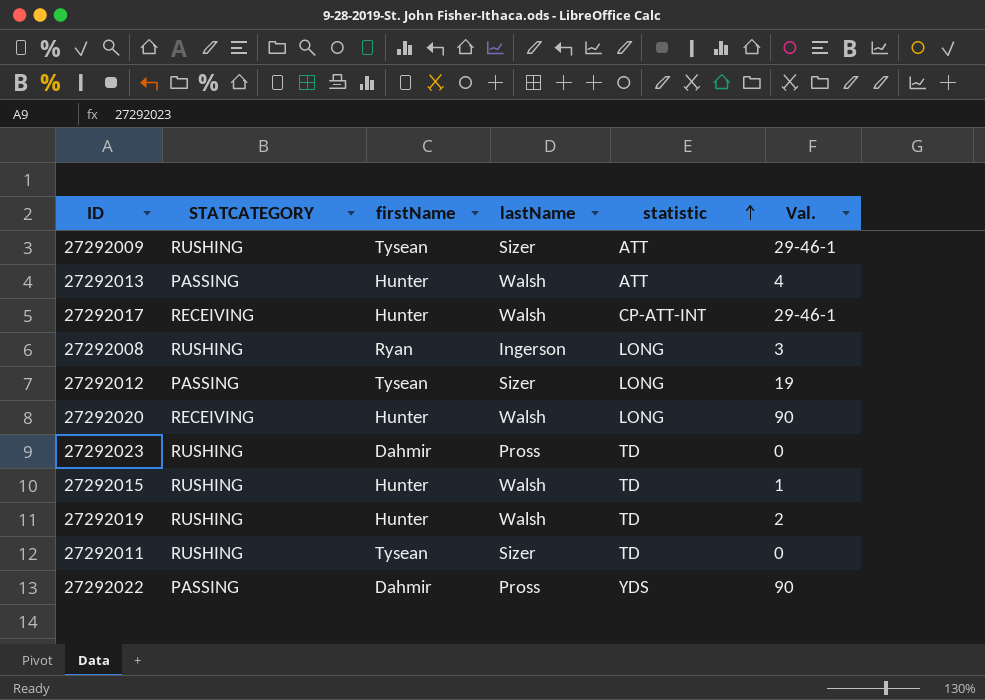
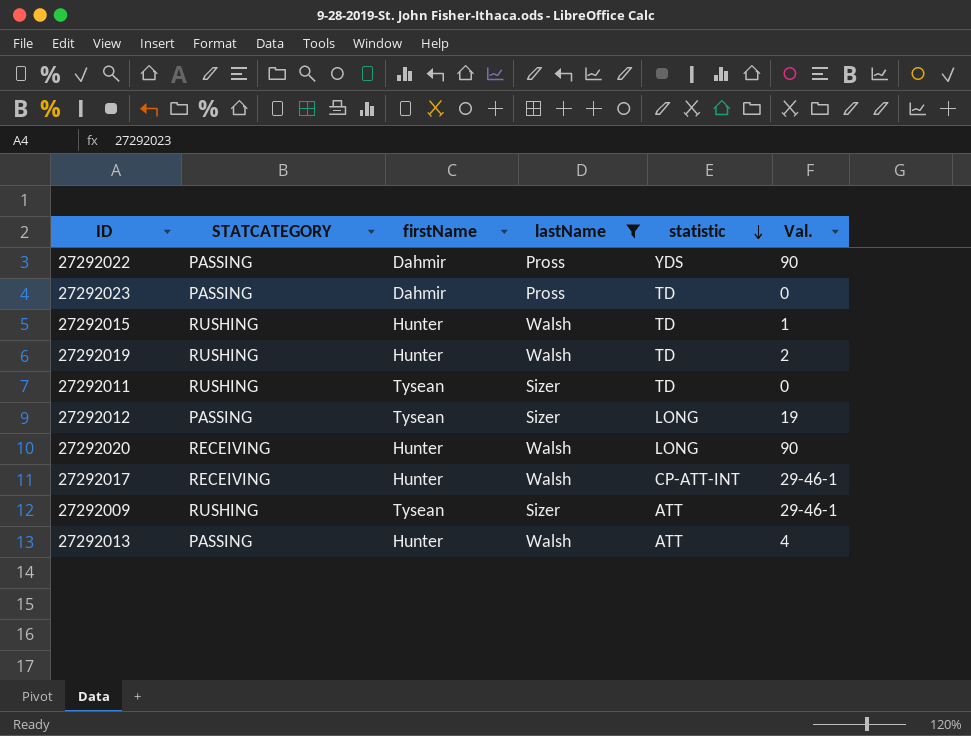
filter: none -> lastName != Ingerson
row order: statistic ascending -> statistic descending
27292023 | STATCATEGORY: RUSHING -> PASSING

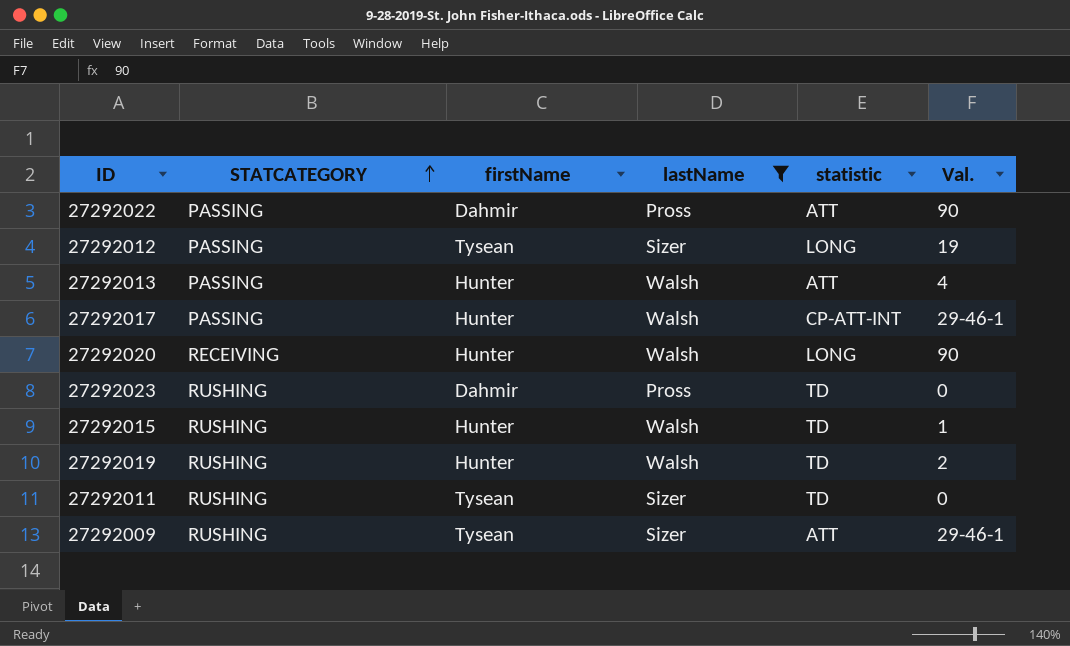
row order: statistic descending -> STATCATEGORY ascending
27292022 | statistic: YDS -> ATT
27292017 | STATCATEGORY: RECEIVING -> PASSING
27292023 | STATCATEGORY: PASSING -> RUSHING

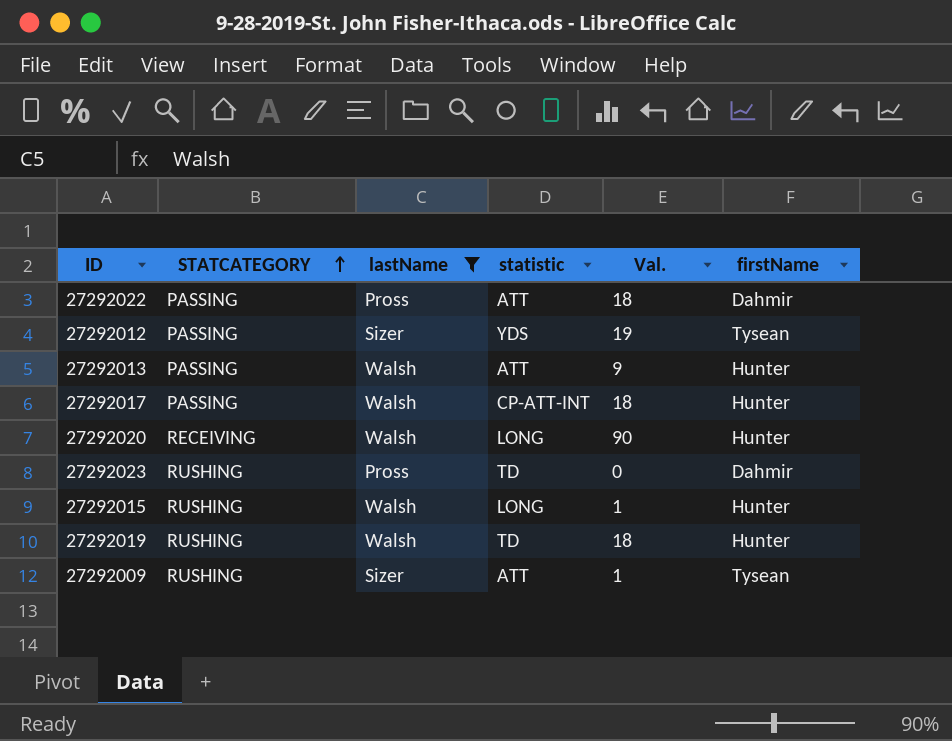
column firstName | position: 3 -> 6
row 27292011: RUSHING | Tysean | Sizer | TD | 0 -> none
27292022 | Val.: 90 -> 18
27292012 | statistic: LONG -> YDS
27292013 | Val.: 4 -> 9
27292017 | Val.: 29-46-1 -> 18
27292015 | statistic: TD -> LONG
27292019 | Val.: 2 -> 18
27292009 | Val.: 29-46-1 -> 1

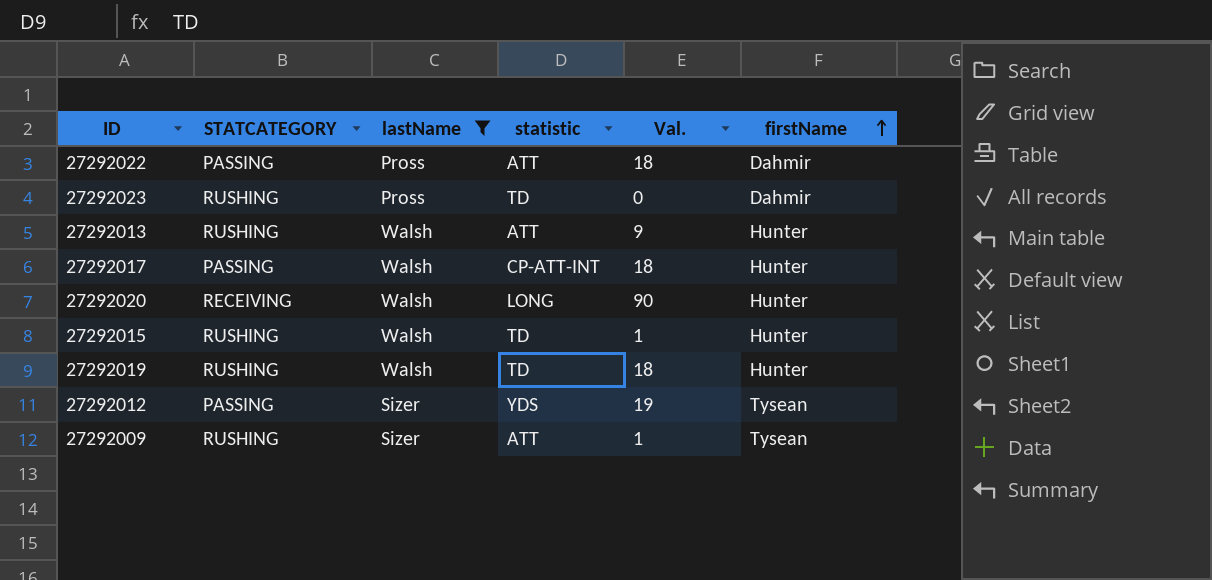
row order: STATCATEGORY ascending -> firstName ascending
27292013 | STATCATEGORY: PASSING -> RUSHING
27292015 | statistic: LONG -> TD

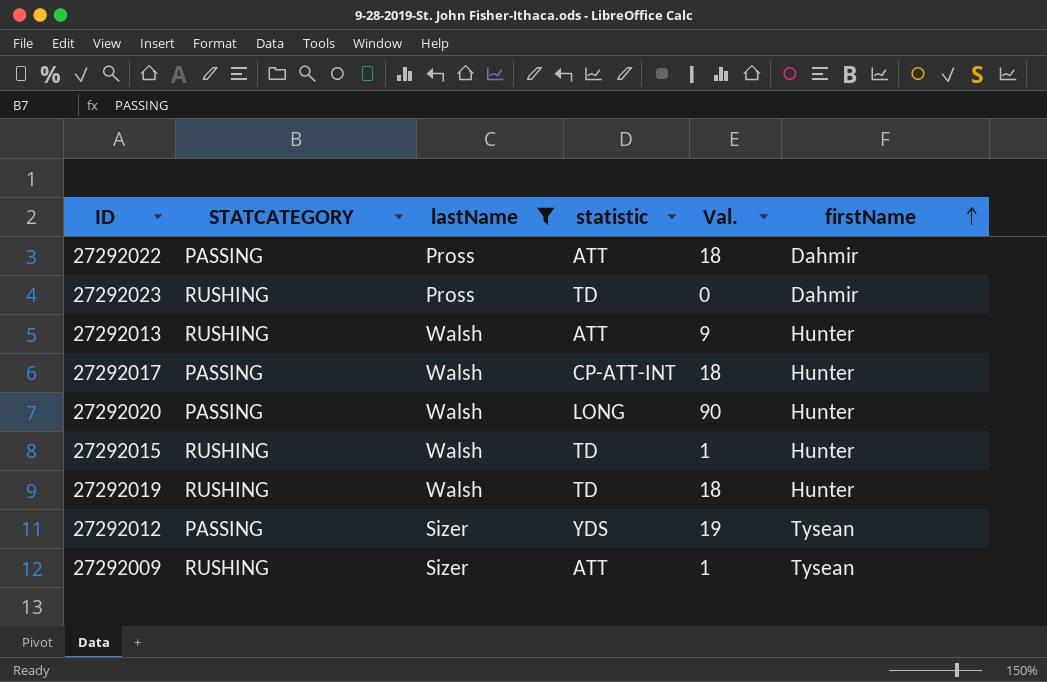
27292020 | STATCATEGORY: RECEIVING -> PASSING

